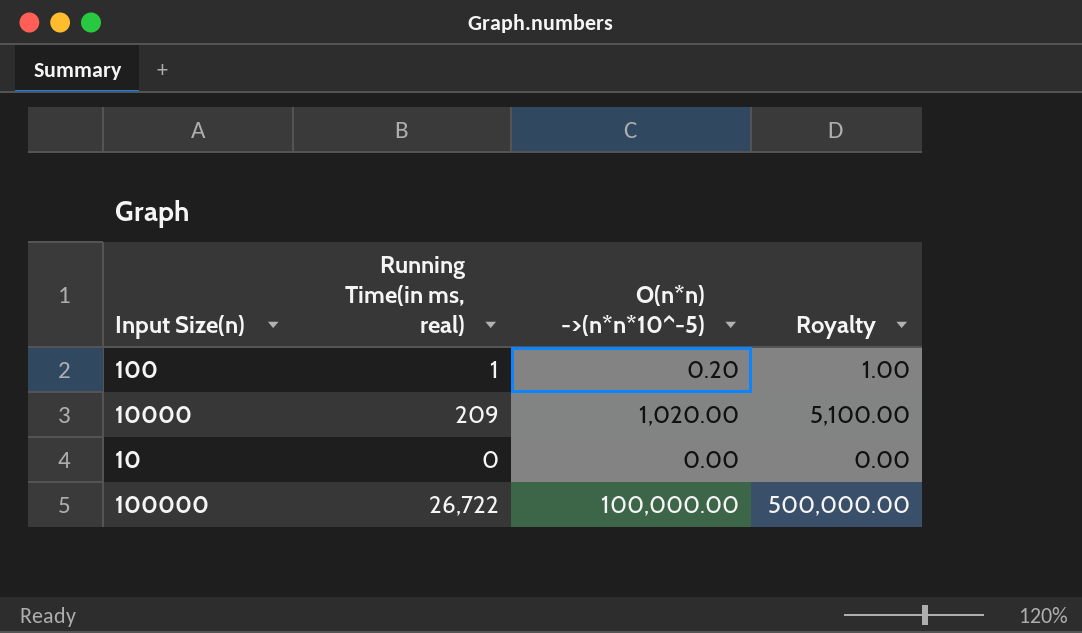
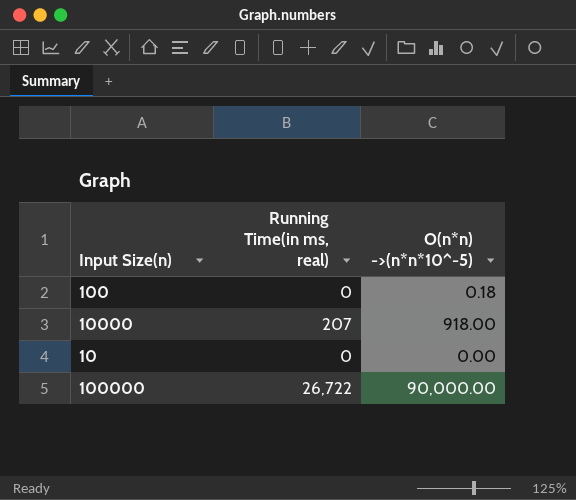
column Royalty | formula: [O(n*n) ->(n*n*10^-5)] * 5 -> none
100 | Running Time(in ms, real): 1 -> 0
100 | O(n*n) ->(n*n*10^-5): 0.20 -> 0.18
10000 | Running Time(in ms, real): 209 -> 207
10000 | O(n*n) ->(n*n*10^-5): 1,020.00 -> 918.00
100000 | O(n*n) ->(n*n*10^-5): 100,000.00 -> 90,000.00

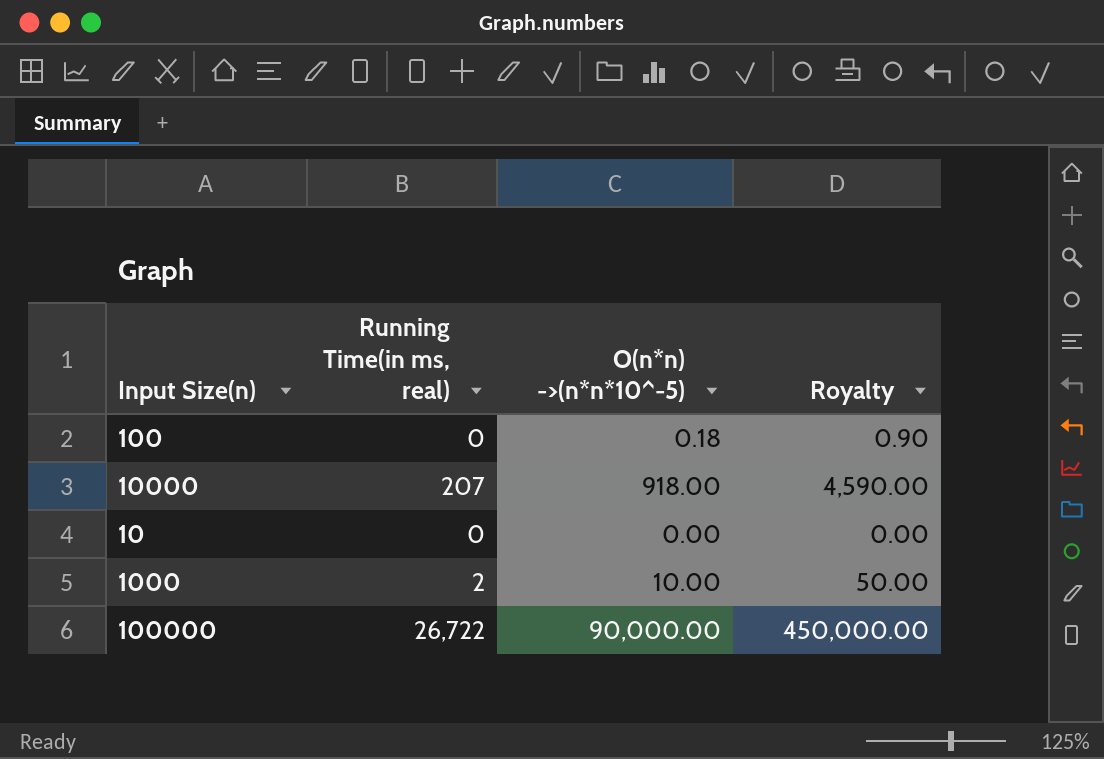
column Royalty | formula: none -> [O(n*n) ->(n*n*10^-5)] * 5
row 1000: none -> 2 | 10.00 | 50.00

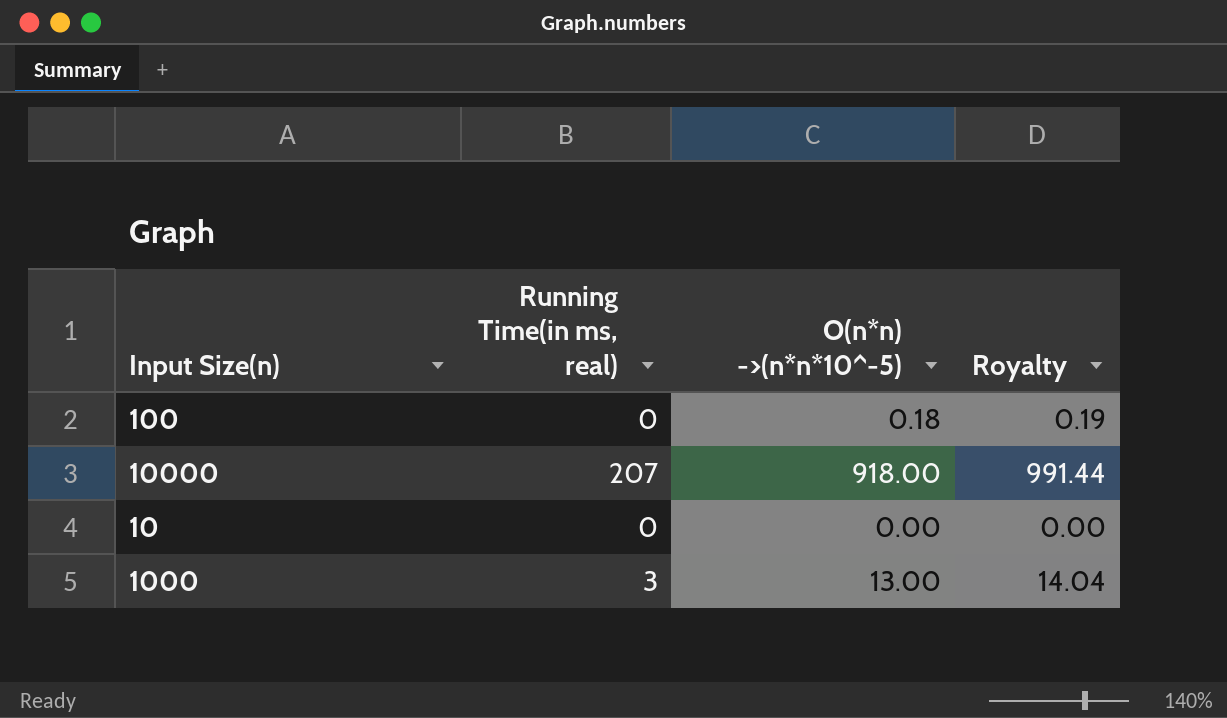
column Royalty | formula: [O(n*n) ->(n*n*10^-5)] * 5 -> [O(n*n) ->(n*n*10^-5)] * 1.08
row 100000: 26,722 | 90,000.00 | 450,000.00 -> none
1000 | Running Time(in ms, real): 2 -> 3
1000 | O(n*n) ->(n*n*10^-5): 10.00 -> 13.00

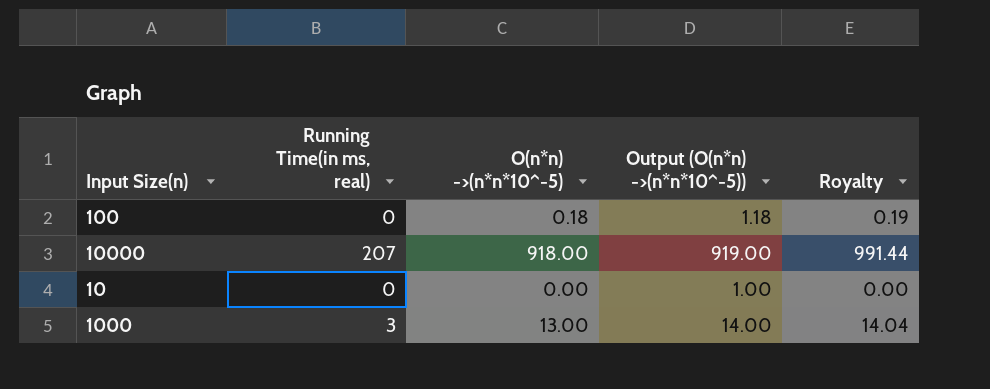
column Output (O(n*n) ->(n*n*10^-5)) | formula: none -> [O(n*n) ->(n*n*10^-5)] + 1

